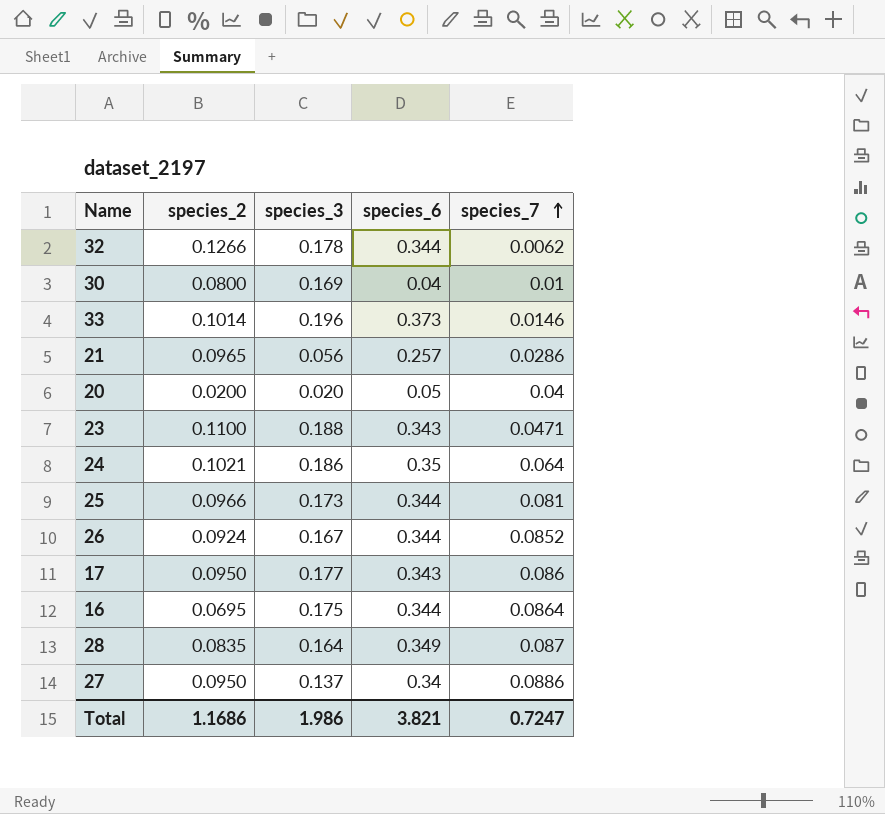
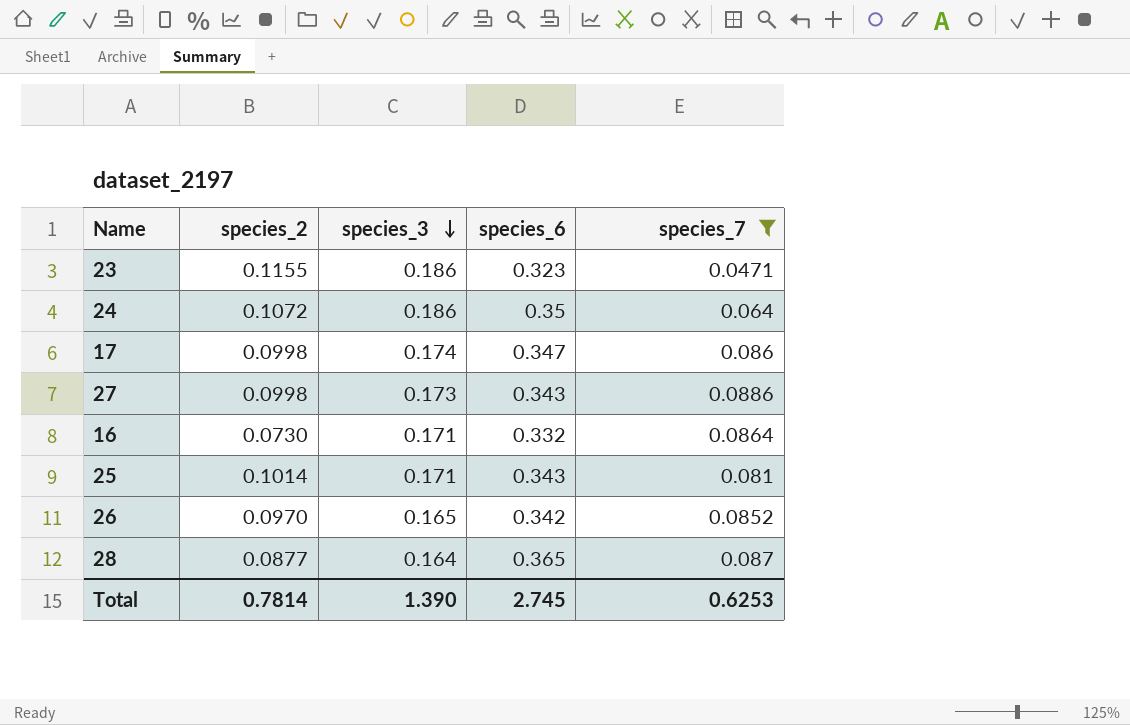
filter: none -> species_7 >= 0.0471
row order: species_7 ascending -> species_3 descending
23 | species_2: 0.1100 -> 0.1155
23 | species_3: 0.188 -> 0.186
23 | species_6: 0.343 -> 0.323
24 | species_2: 0.1021 -> 0.1072
17 | species_2: 0.0950 -> 0.0998
17 | species_3: 0.177 -> 0.174
17 | species_6: 0.343 -> 0.347
27 | species_2: 0.0950 -> 0.0998
27 | species_3: 0.137 -> 0.173
27 | species_6: 0.34 -> 0.343
16 | species_2: 0.0695 -> 0.0730
16 | species_3: 0.175 -> 0.171
16 | species_6: 0.344 -> 0.332
25 | species_2: 0.0966 -> 0.1014
25 | species_3: 0.173 -> 0.171
25 | species_6: 0.344 -> 0.343
26 | species_2: 0.0924 -> 0.0970
26 | species_3: 0.167 -> 0.165
26 | species_6: 0.344 -> 0.342
28 | species_2: 0.0835 -> 0.0877
28 | species_6: 0.349 -> 0.365
Total | species_2: 1.1686 -> 0.7814
Total | species_3: 1.986 -> 1.390
Total | species_6: 3.821 -> 2.745
Total | species_7: 0.7247 -> 0.6253

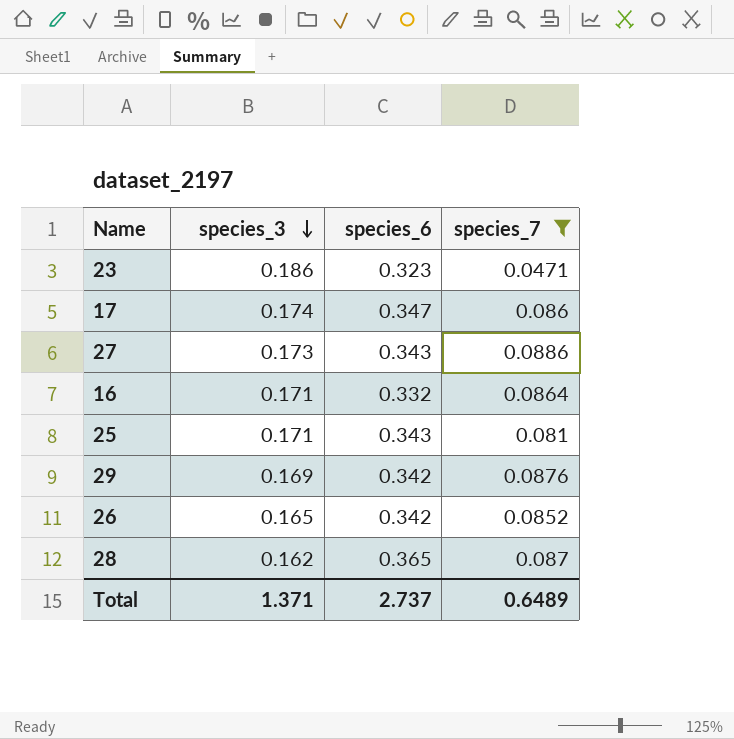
column species_2 | position: 2 -> none
row 24: 0.1072 | 0.186 | 0.35 | 0.064 -> none
row 29: none -> 0.169 | 0.342 | 0.0876
28 | species_3: 0.164 -> 0.162
Total | species_3: 1.390 -> 1.371
Total | species_6: 2.745 -> 2.737
Total | species_7: 0.6253 -> 0.6489

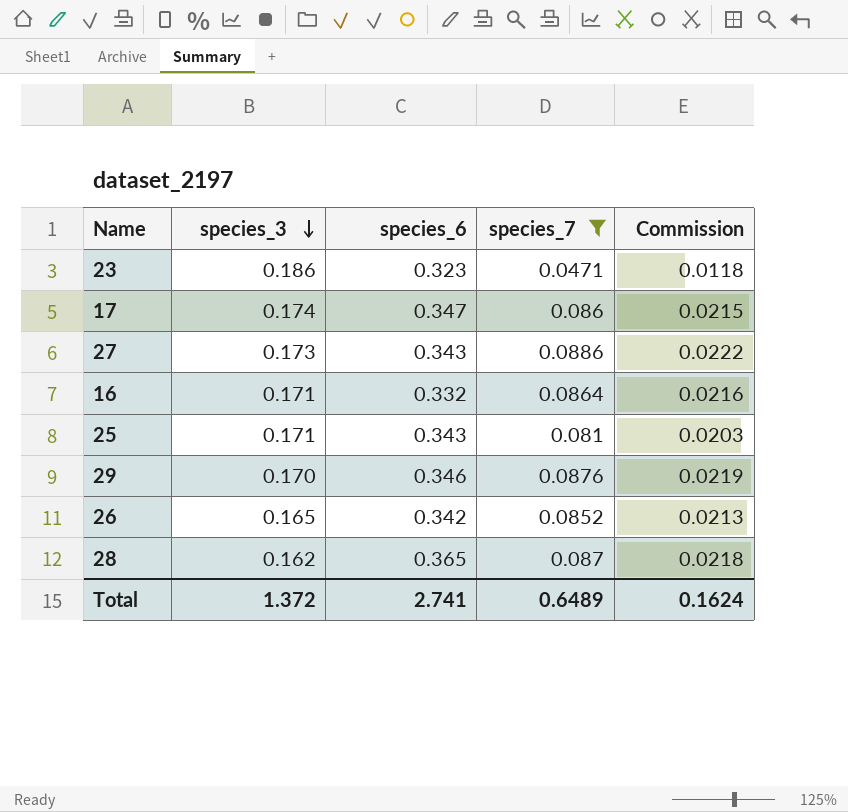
column Commission | formula: none -> [species_7] * 0.25
29 | species_3: 0.169 -> 0.170
29 | species_6: 0.342 -> 0.346
Total | species_3: 1.371 -> 1.372
Total | species_6: 2.737 -> 2.741

